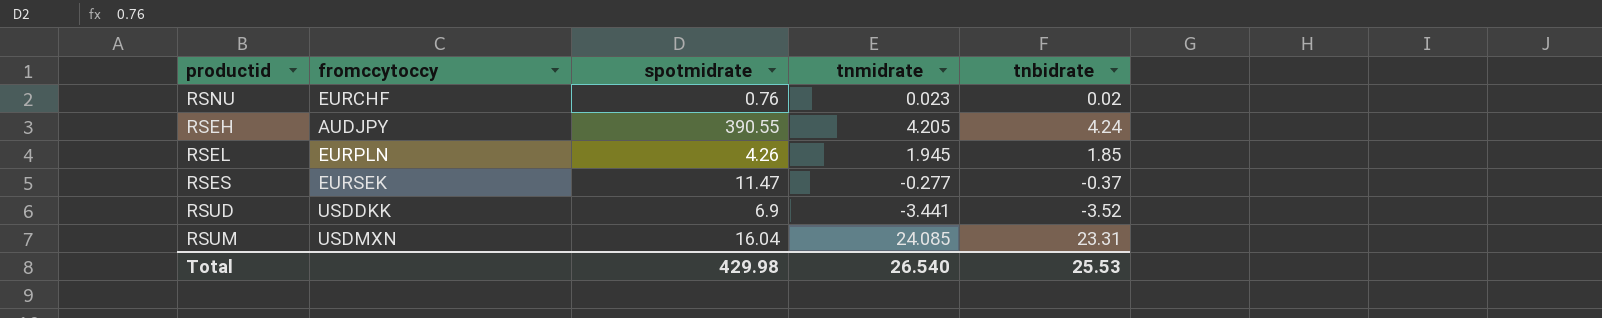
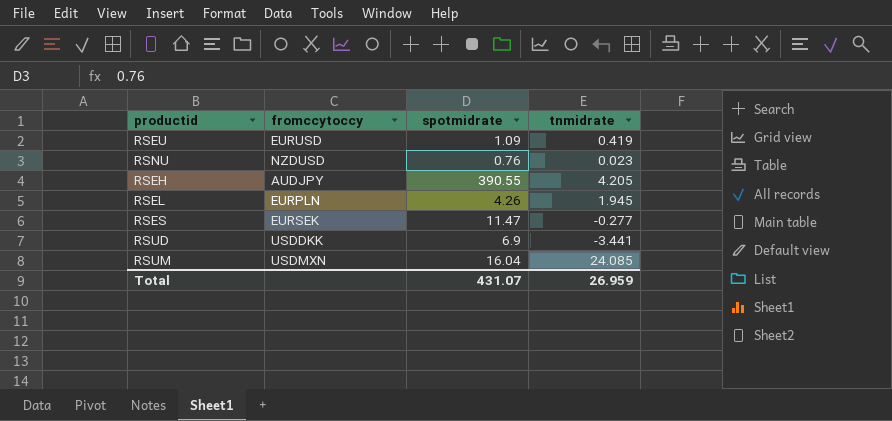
column tnbidrate | position: 5 -> none
row RSEU: none -> EURUSD | 1.09 | 0.419
RSNU | fromccytoccy: EURCHF -> NZDUSD
Total | spotmidrate: 429.98 -> 431.07
Total | tnmidrate: 26.540 -> 26.959

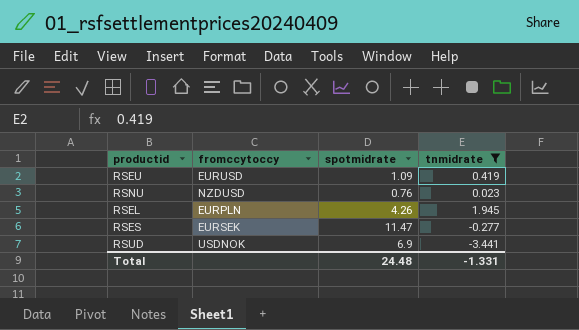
filter: none -> tnmidrate <= 1.945
RSUD | fromccytoccy: USDDKK -> USDNOK
Total | spotmidrate: 431.07 -> 24.48
Total | tnmidrate: 26.959 -> -1.331

